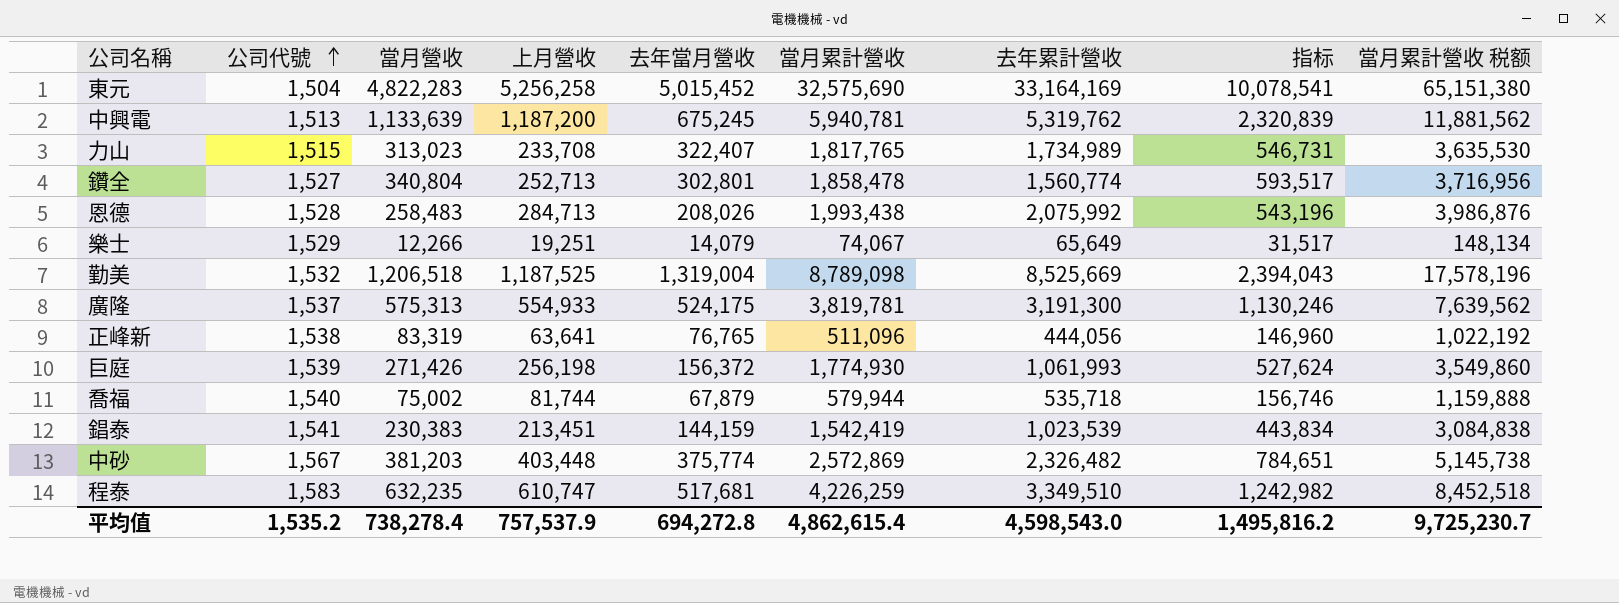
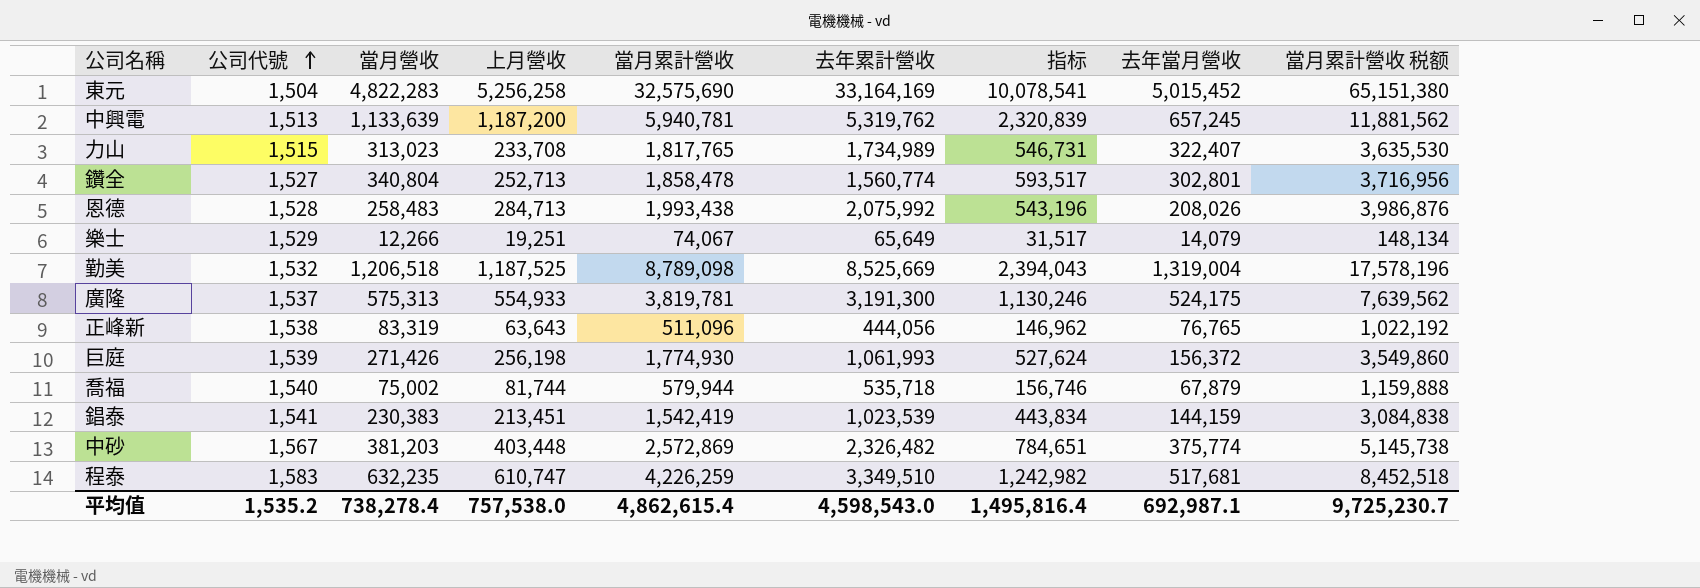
column 去年當月營收 | position: 5 -> 8
中興電 | 去年當月營收: 675,245 -> 657,245
正峰新 | 上月營收: 63,641 -> 63,643
正峰新 | 指标: 146,960 -> 146,962
平均值 | 上月營收: 757,537.9 -> 757,538.0
平均值 | 指标: 1,495,816.2 -> 1,495,816.4
平均值 | 去年當月營收: 694,272.8 -> 692,987.1

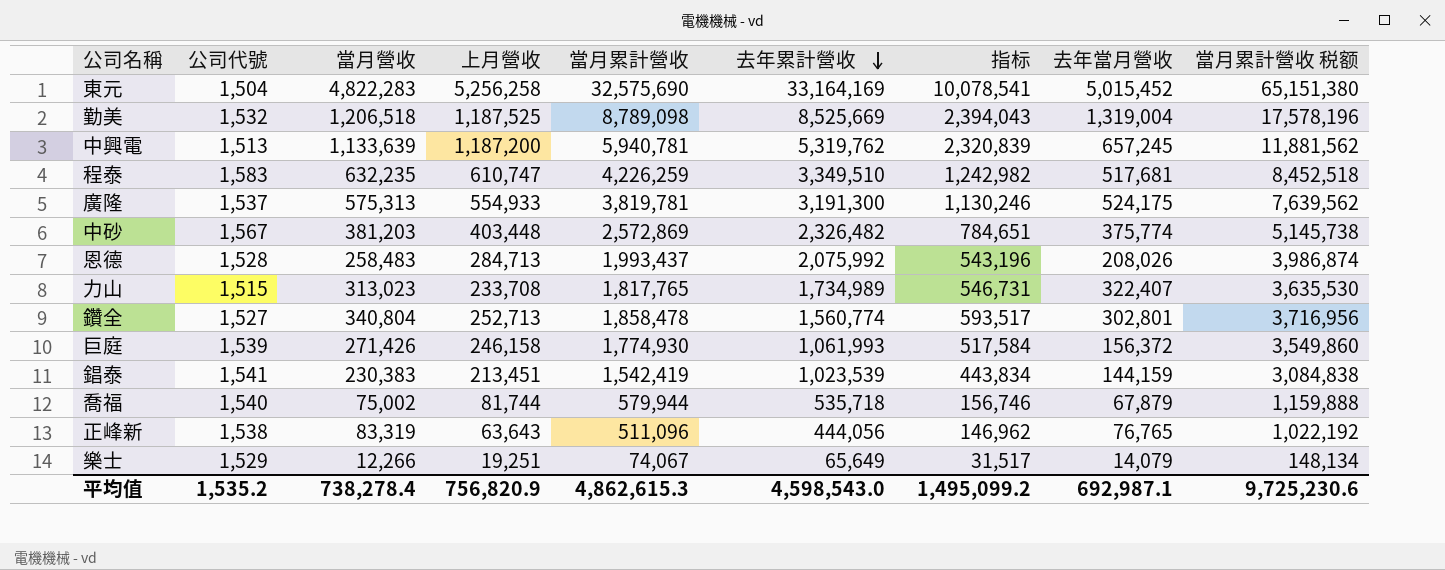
row order: 公司代號 ascending -> 去年累計營收 descending
恩德 | 當月累計營收: 1,993,438 -> 1,993,437
恩德 | 當月累計營收 税额: 3,986,876 -> 3,986,874
巨庭 | 上月營收: 256,198 -> 246,158
巨庭 | 指标: 527,624 -> 517,584
平均值 | 上月營收: 757,538.0 -> 756,820.9
平均值 | 當月累計營收: 4,862,615.4 -> 4,862,615.3
平均值 | 指标: 1,495,816.4 -> 1,495,099.2
平均值 | 當月累計營收 税额: 9,725,230.7 -> 9,725,230.6

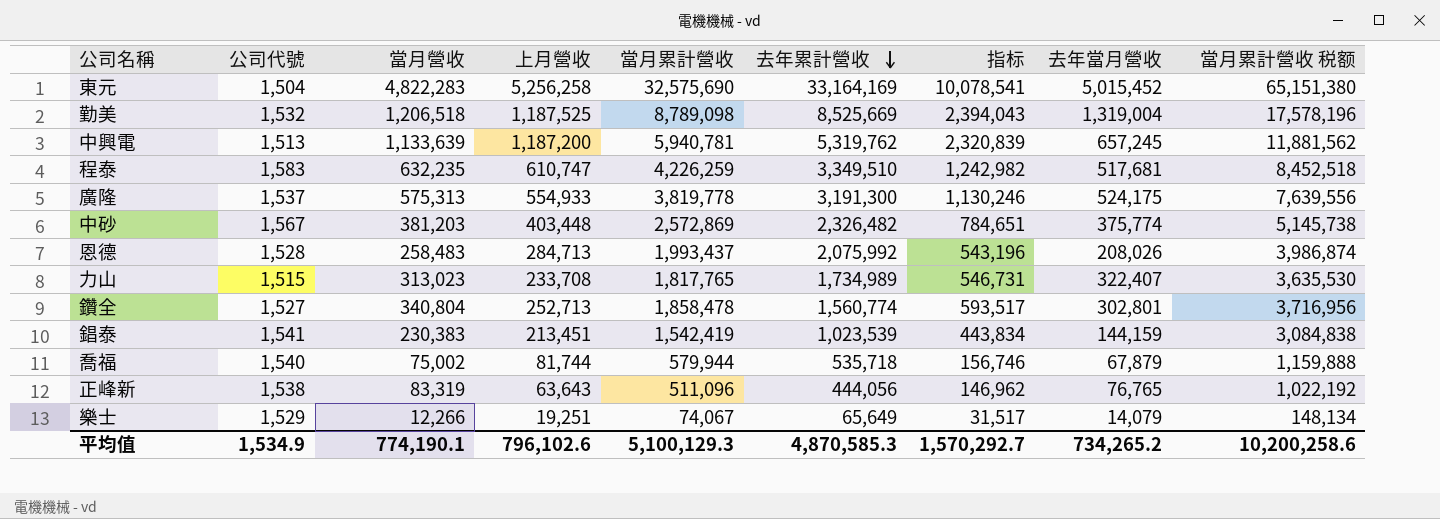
row 巨庭: 1,539 | 271,426 | 246,158 | 1,774,930 | 1,061,993 | 517,584 | 156,372 | 3,549,860 -> none
廣隆 | 當月累計營收: 3,819,781 -> 3,819,778
廣隆 | 當月累計營收 税额: 7,639,562 -> 7,639,556
平均值 | 公司代號: 1,535.2 -> 1,534.9
平均值 | 當月營收: 738,278.4 -> 774,190.1
平均值 | 上月營收: 756,820.9 -> 796,102.6
平均值 | 當月累計營收: 4,862,615.3 -> 5,100,129.3
平均值 | 去年累計營收: 4,598,543.0 -> 4,870,585.3
平均值 | 指标: 1,495,099.2 -> 1,570,292.7
平均值 | 去年當月營收: 692,987.1 -> 734,265.2
平均值 | 當月累計營收 税额: 9,725,230.6 -> 10,200,258.6

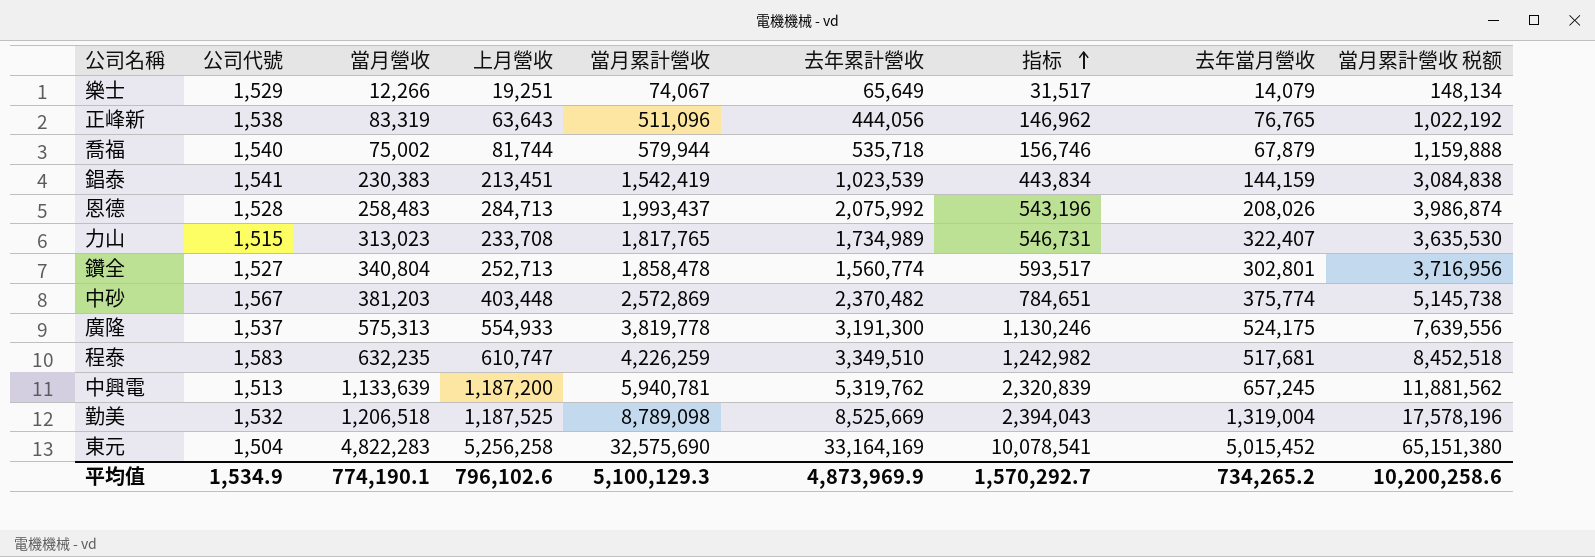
row order: 去年累計營收 descending -> 指标 ascending
中砂 | 去年累計營收: 2,326,482 -> 2,370,482
平均值 | 去年累計營收: 4,870,585.3 -> 4,873,969.9

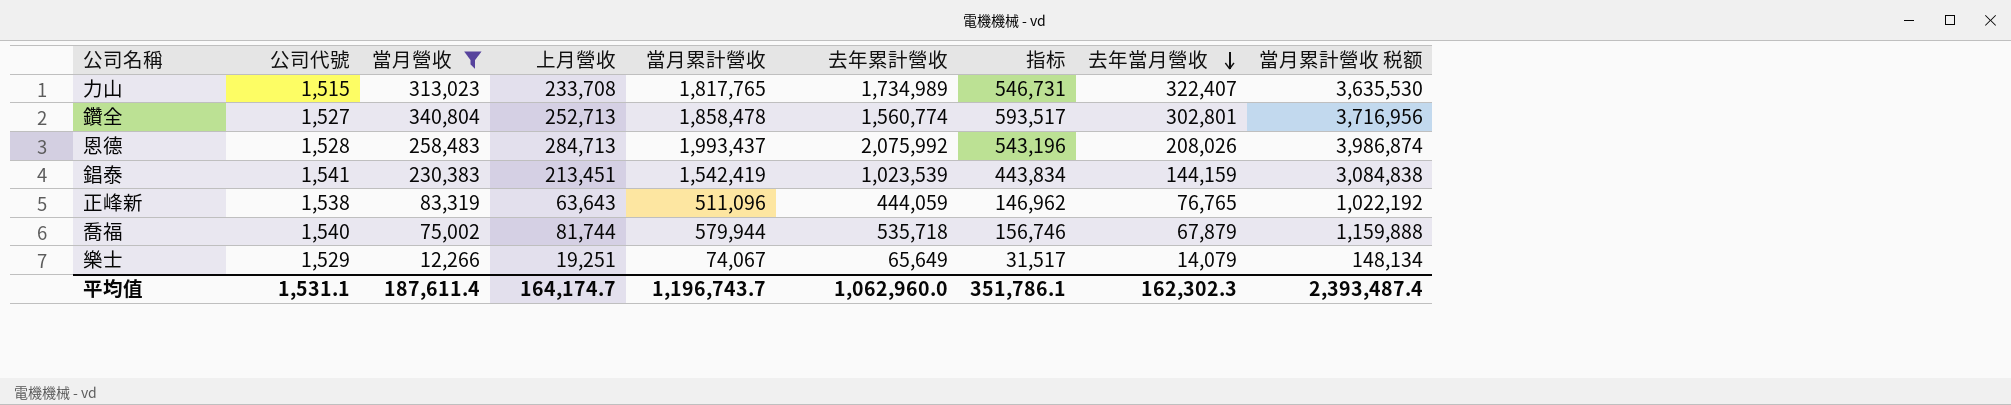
filter: none -> 當月營收 <= 340,804
row order: 指标 ascending -> 去年當月營收 descending
正峰新 | 去年累計營收: 444,056 -> 444,059
平均值 | 公司代號: 1,534.9 -> 1,531.1
平均值 | 當月營收: 774,190.1 -> 187,611.4
平均值 | 上月營收: 796,102.6 -> 164,174.7
平均值 | 當月累計營收: 5,100,129.3 -> 1,196,743.7
平均值 | 去年累計營收: 4,873,969.9 -> 1,062,960.0
平均值 | 指标: 1,570,292.7 -> 351,786.1
平均值 | 去年當月營收: 734,265.2 -> 162,302.3
平均值 | 當月累計營收 税额: 10,200,258.6 -> 2,393,487.4

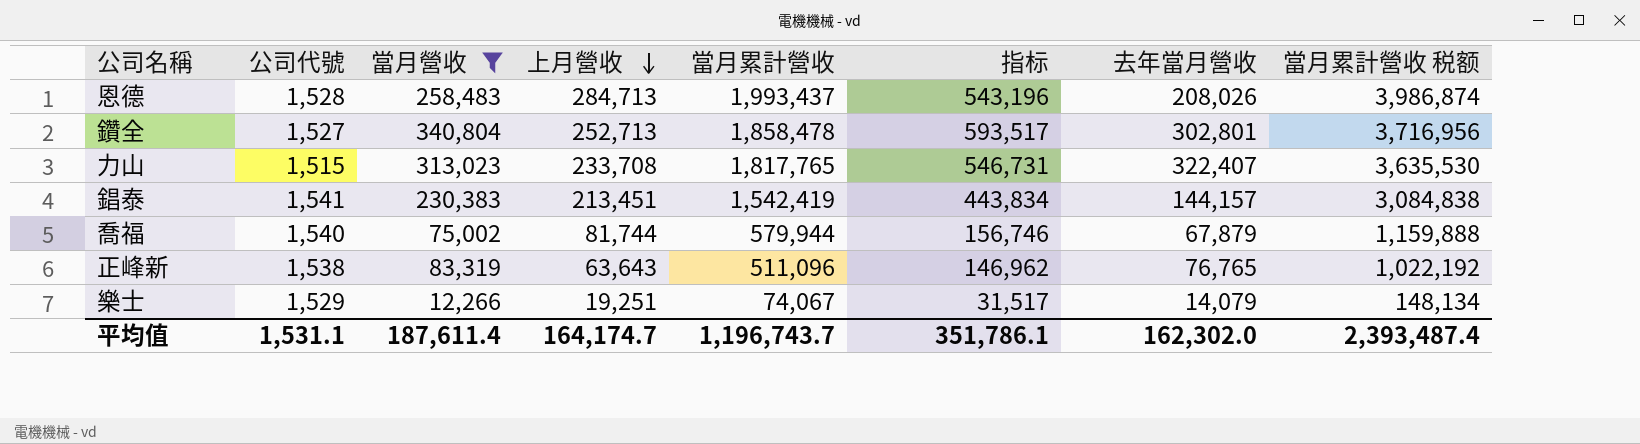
row order: 去年當月營收 descending -> 上月營收 descending
column 去年累計營收 | position: 6 -> none
錩泰 | 去年當月營收: 144,159 -> 144,157
平均值 | 去年當月營收: 162,302.3 -> 162,302.0

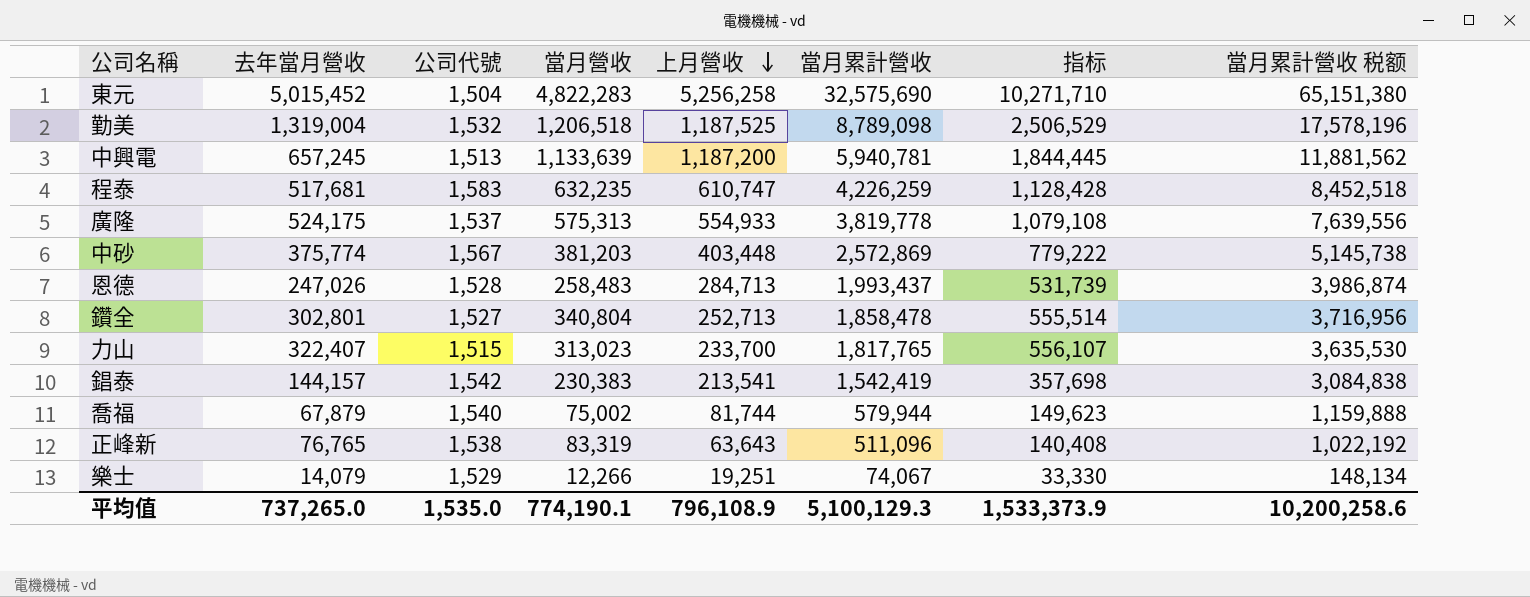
filter: 當月營收 <= 340,804 -> none
column 去年當月營收 | position: 7 -> 2
column 指标 | formula: [當月營收] + [上月營收] -> [去年當月營收] + [上月營收]
恩德 | 去年當月營收: 208,026 -> 247,026
力山 | 上月營收: 233,708 -> 233,700
錩泰 | 公司代號: 1,541 -> 1,542
錩泰 | 上月營收: 213,451 -> 213,541
平均值 | 去年當月營收: 162,302.0 -> 737,265.0
平均值 | 公司代號: 1,531.1 -> 1,535.0
平均值 | 當月營收: 187,611.4 -> 774,190.1
平均值 | 上月營收: 164,174.7 -> 796,108.9
平均值 | 當月累計營收: 1,196,743.7 -> 5,100,129.3
平均值 | 指标: 351,786.1 -> 1,533,373.9
平均值 | 當月累計營收 税额: 2,393,487.4 -> 10,200,258.6

